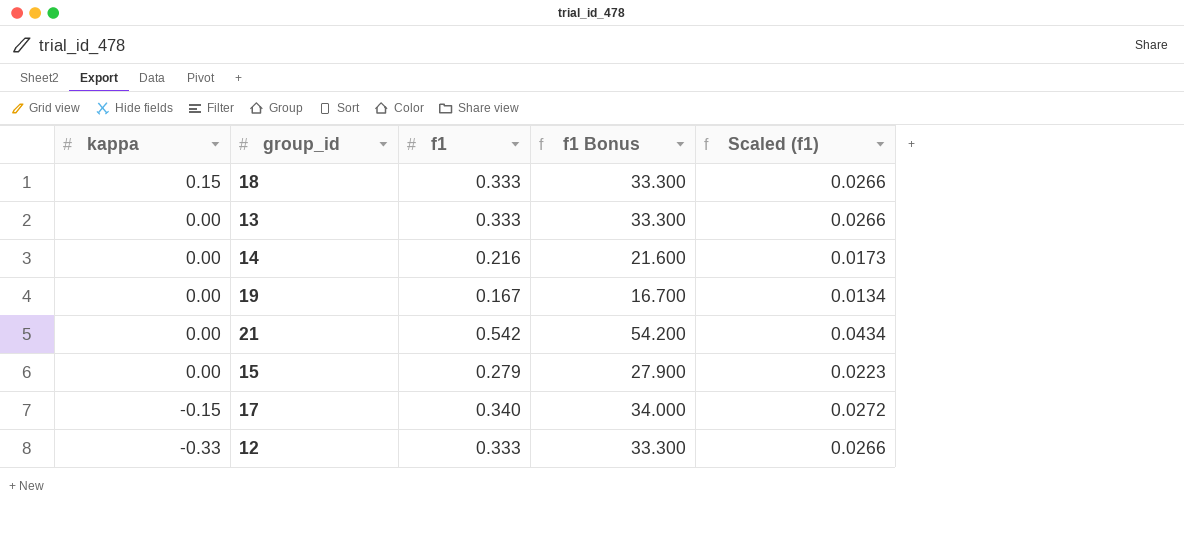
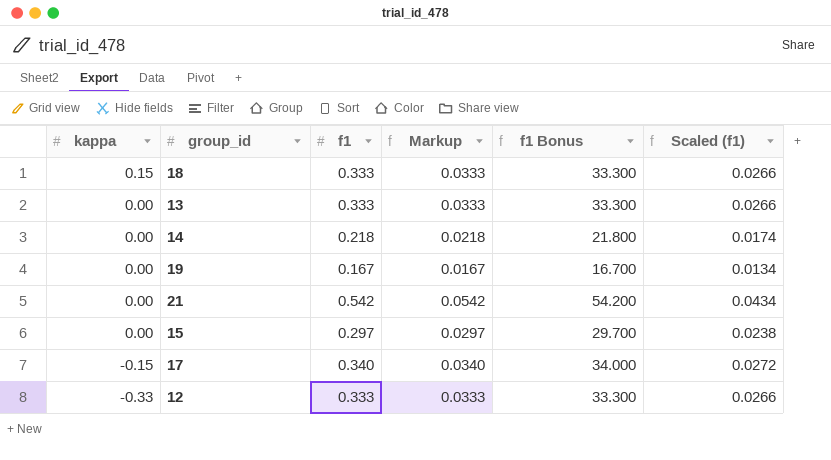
column Markup | formula: none -> [f1] * 0.1
14 | f1: 0.216 -> 0.218
14 | f1 Bonus: 21.600 -> 21.800
14 | Scaled (f1): 0.0173 -> 0.0174
15 | f1: 0.279 -> 0.297
15 | f1 Bonus: 27.900 -> 29.700
15 | Scaled (f1): 0.0223 -> 0.0238

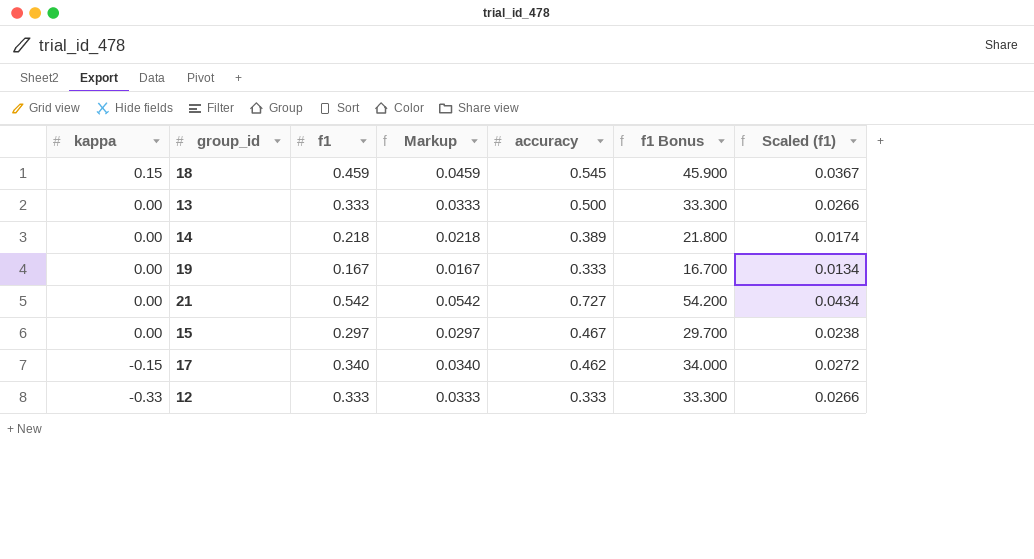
column accuracy | position: none -> 5
18 | f1: 0.333 -> 0.459
18 | Markup: 0.0333 -> 0.0459
18 | f1 Bonus: 33.300 -> 45.900
18 | Scaled (f1): 0.0266 -> 0.0367

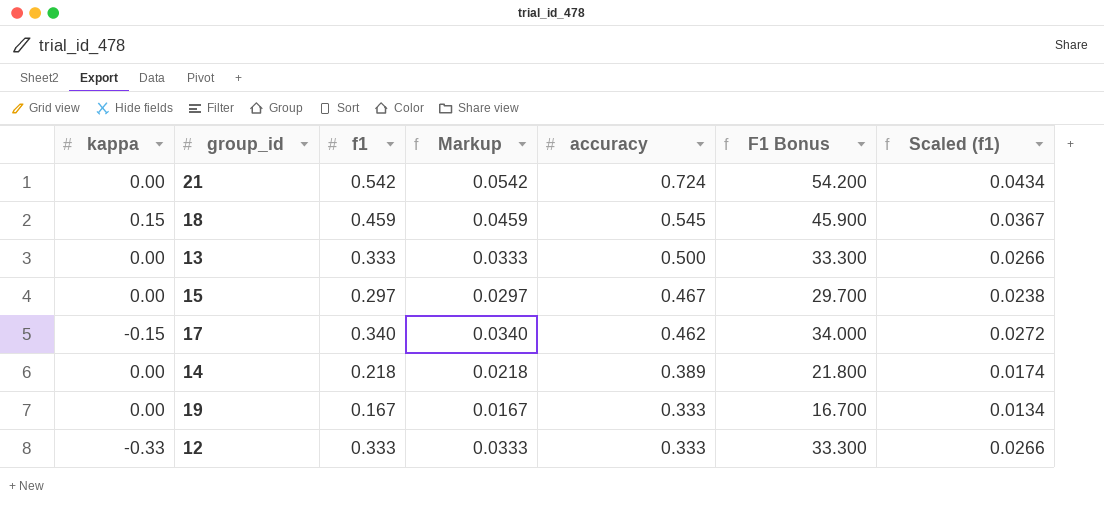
row order: kappa descending -> accuracy descending
column name: f1 Bonus -> F1 Bonus
21 | accuracy: 0.727 -> 0.724

